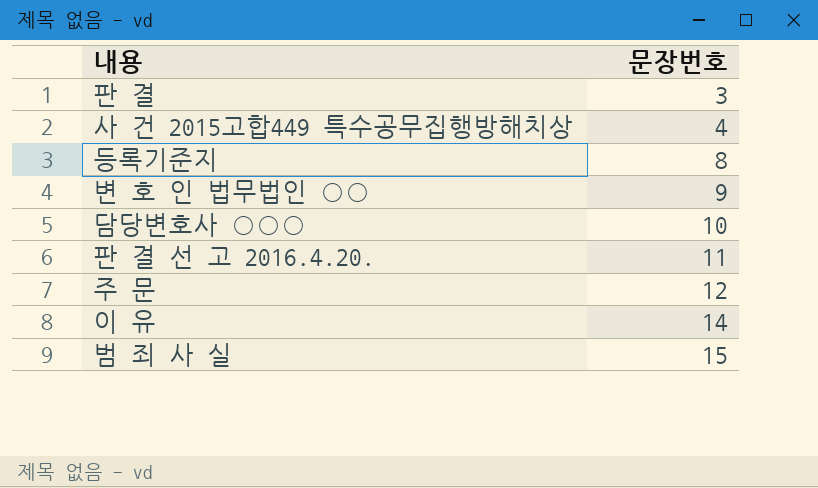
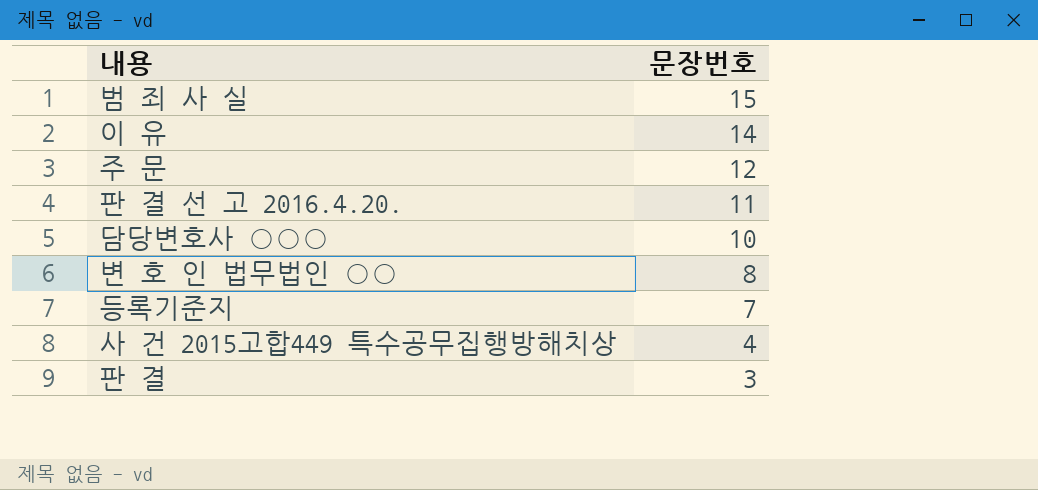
row order: 문장번호 ascending -> 문장번호 descending
변 호 인 법무법인 ○○ | 문장번호: 9 -> 8
등록기준지 | 문장번호: 8 -> 7

